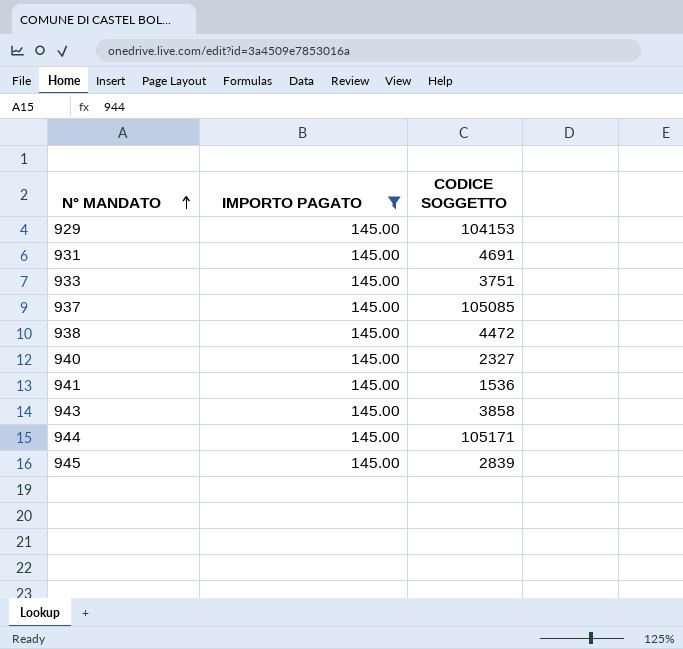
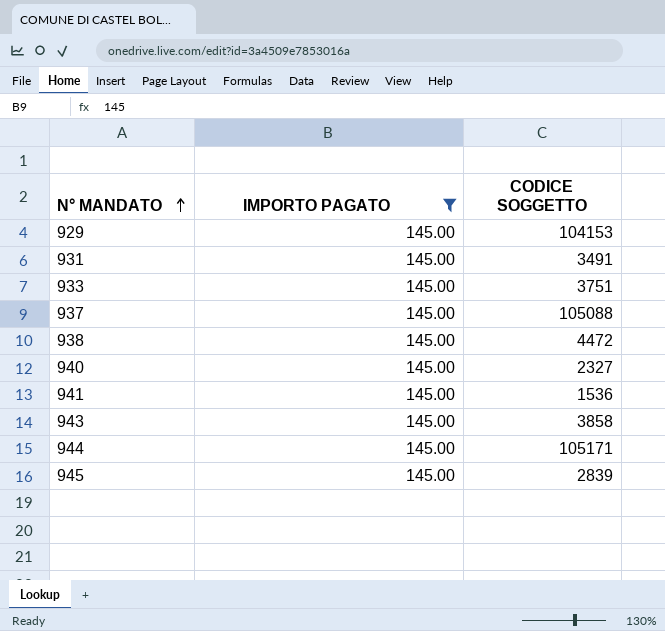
931 | CODICE SOGGETTO: 4691 -> 3491
937 | CODICE SOGGETTO: 105085 -> 105088

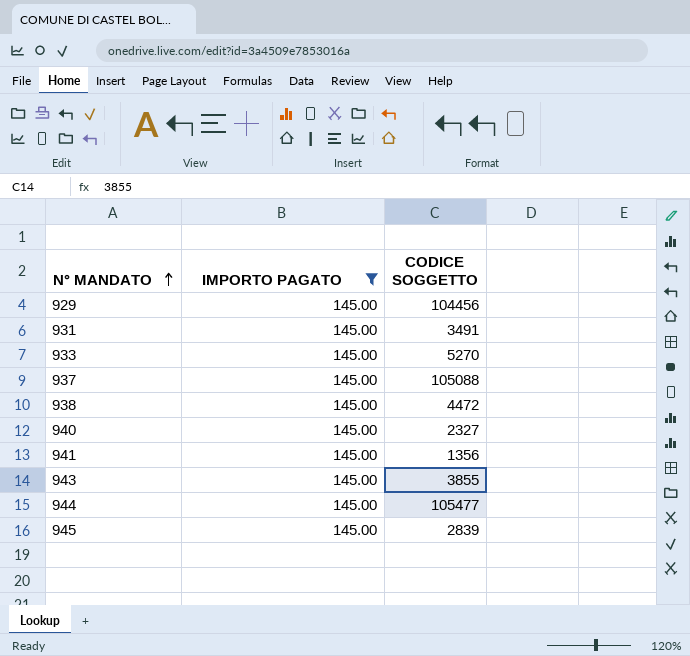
929 | CODICE SOGGETTO: 104153 -> 104456
933 | CODICE SOGGETTO: 3751 -> 5270
941 | CODICE SOGGETTO: 1536 -> 1356
943 | CODICE SOGGETTO: 3858 -> 3855
944 | CODICE SOGGETTO: 105171 -> 105477

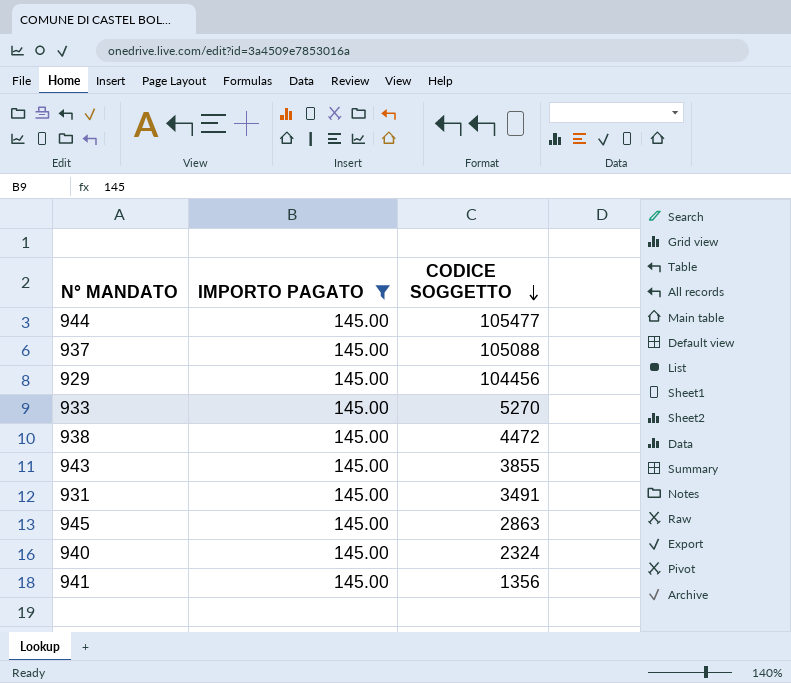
row order: N° MANDATO ascending -> CODICE SOGGETTO descending
945 | CODICE SOGGETTO: 2839 -> 2863
940 | CODICE SOGGETTO: 2327 -> 2324

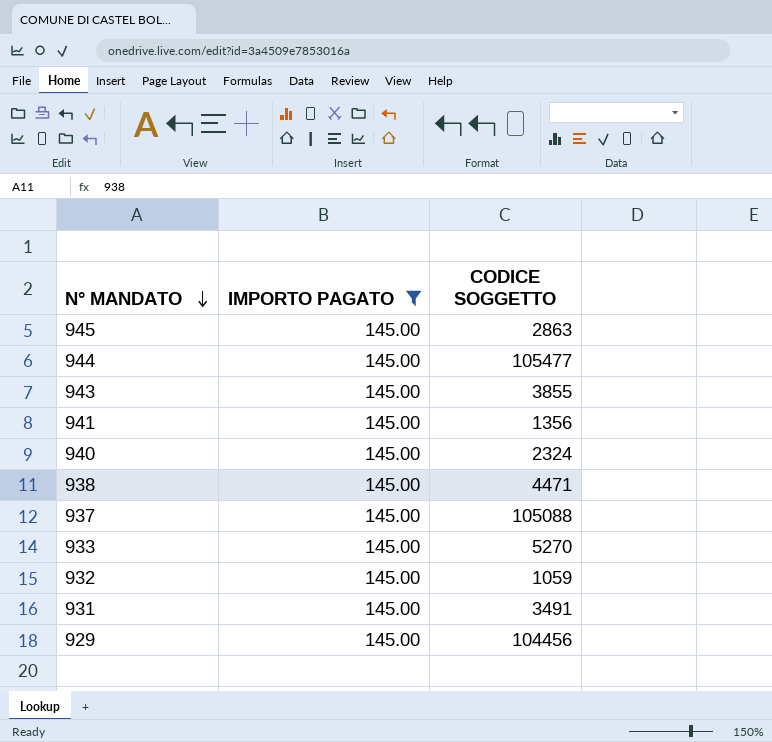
row order: CODICE SOGGETTO descending -> N° MANDATO descending
938 | CODICE SOGGETTO: 4472 -> 4471
row 932: none -> 145.00 | 1059

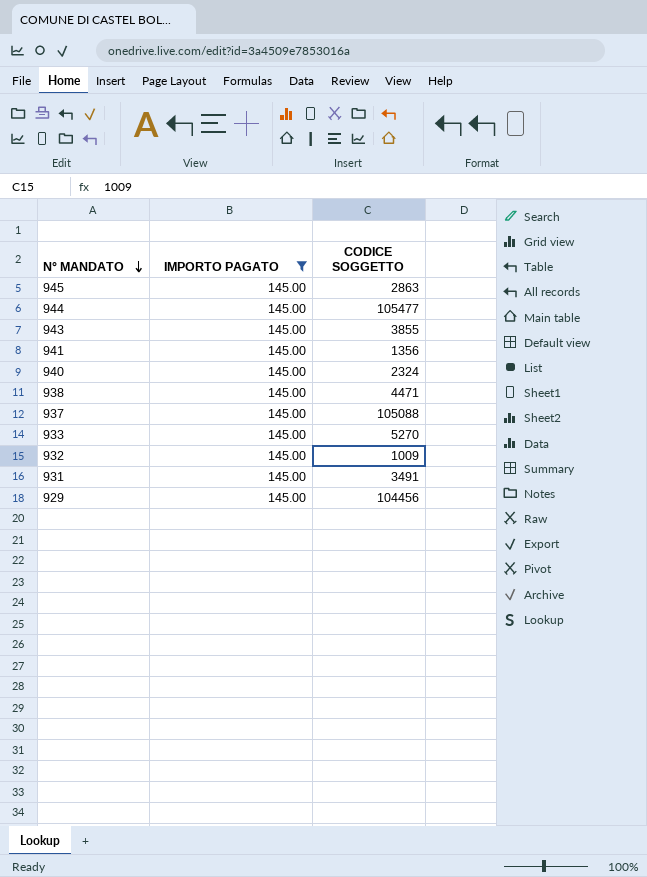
932 | CODICE SOGGETTO: 1059 -> 1009

